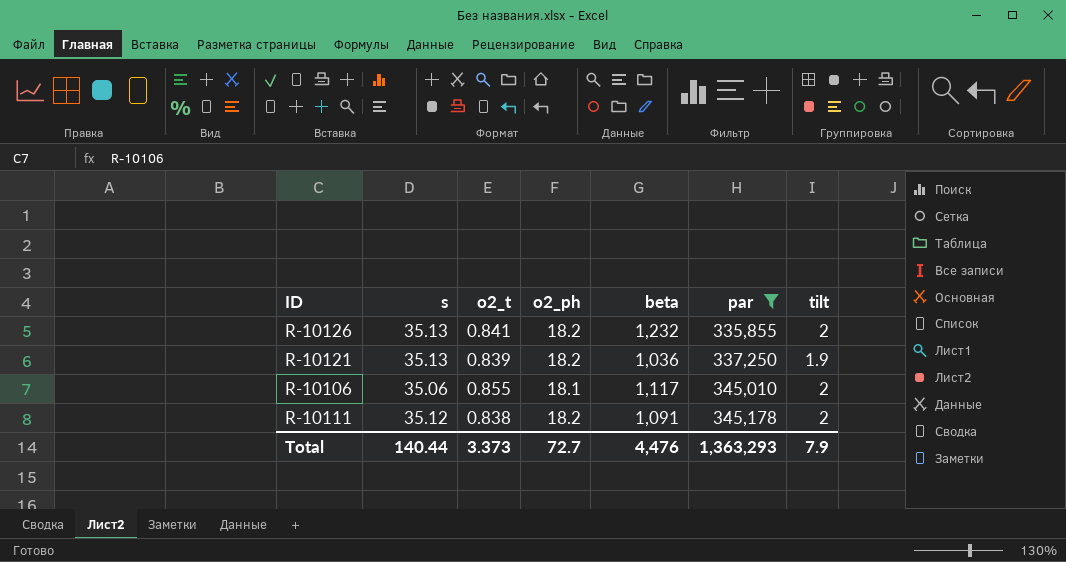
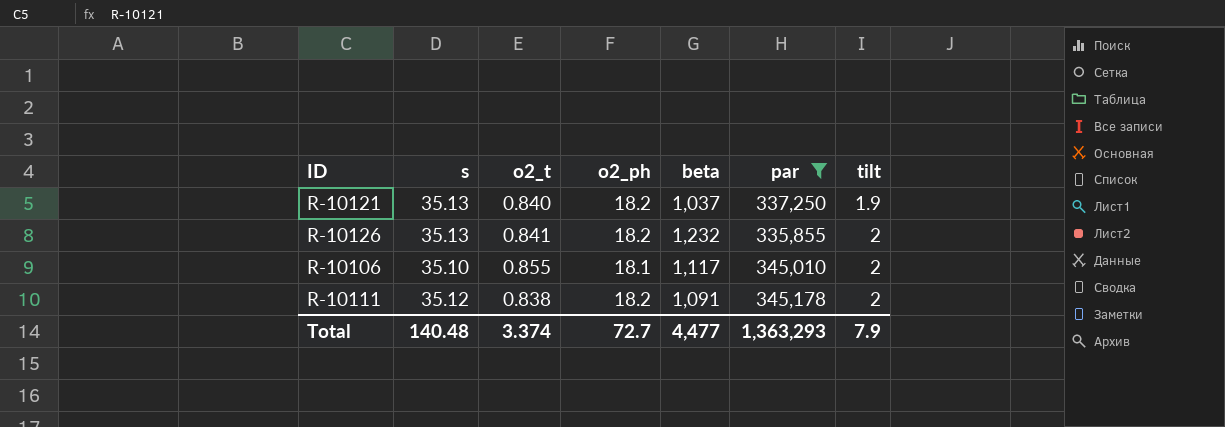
row order: par ascending -> tilt ascending
R-10121 | o2_t: 0.839 -> 0.840
R-10121 | beta: 1,036 -> 1,037
R-10106 | s: 35.06 -> 35.10
Total | s: 140.44 -> 140.48
Total | o2_t: 3.373 -> 3.374
Total | beta: 4,476 -> 4,477

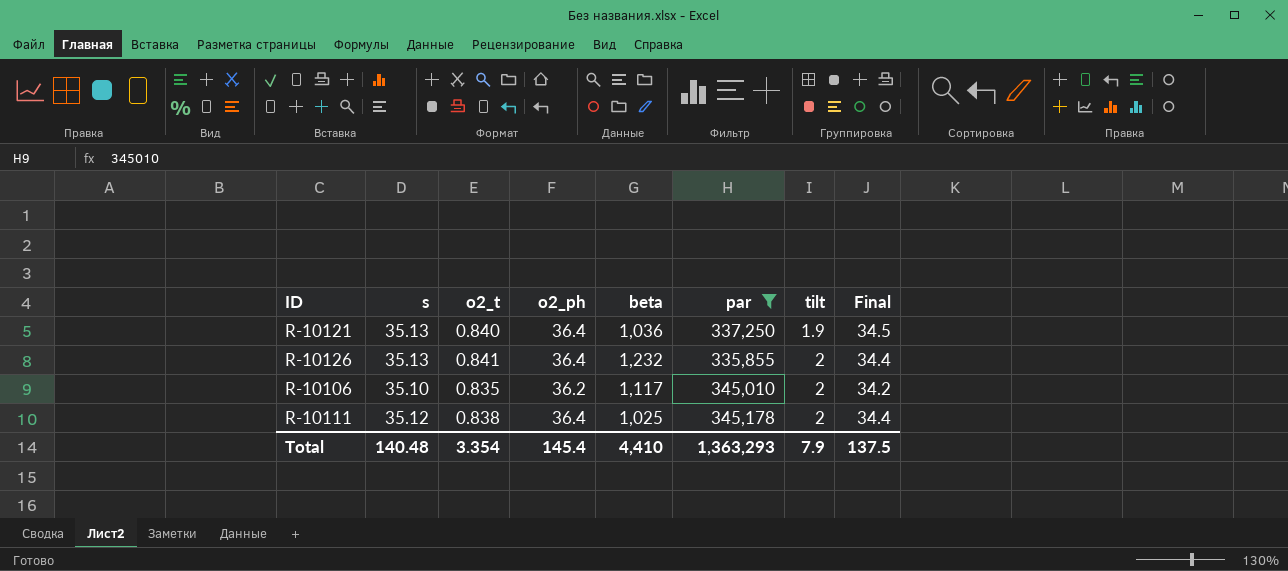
column Final | formula: none -> [o2_ph] - [tilt]
R-10121 | o2_ph: 18.2 -> 36.4
R-10121 | beta: 1,037 -> 1,036
R-10126 | o2_ph: 18.2 -> 36.4
R-10106 | o2_t: 0.855 -> 0.835
R-10106 | o2_ph: 18.1 -> 36.2
R-10111 | o2_ph: 18.2 -> 36.4
R-10111 | beta: 1,091 -> 1,025
Total | o2_t: 3.374 -> 3.354
Total | o2_ph: 72.7 -> 145.4
Total | beta: 4,477 -> 4,410

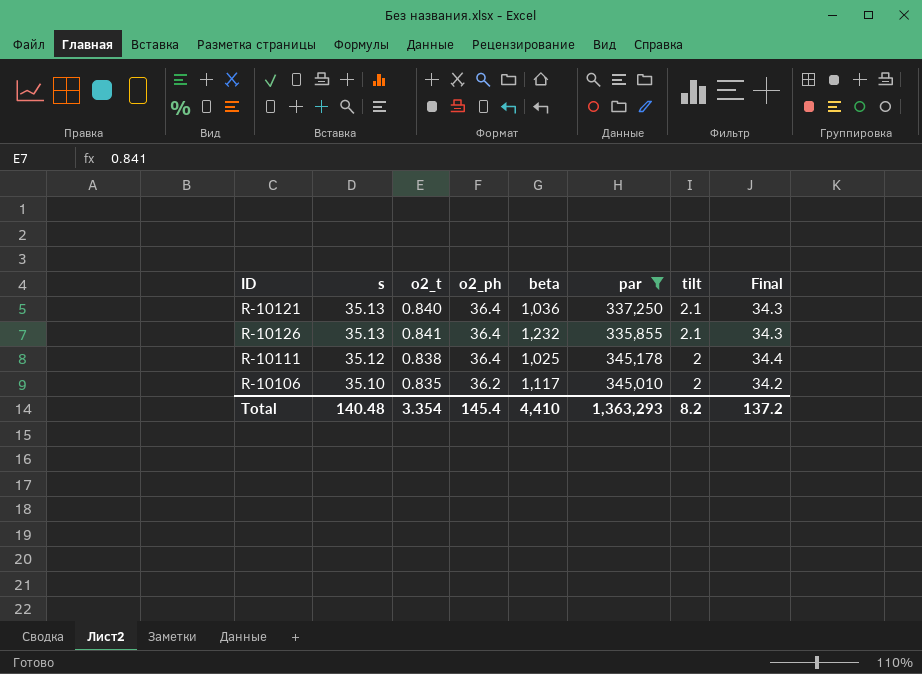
row order: tilt ascending -> s descending
R-10121 | tilt: 1.9 -> 2.1
R-10121 | Final: 34.5 -> 34.3
R-10126 | tilt: 2 -> 2.1
R-10126 | Final: 34.4 -> 34.3
Total | tilt: 7.9 -> 8.2
Total | Final: 137.5 -> 137.2

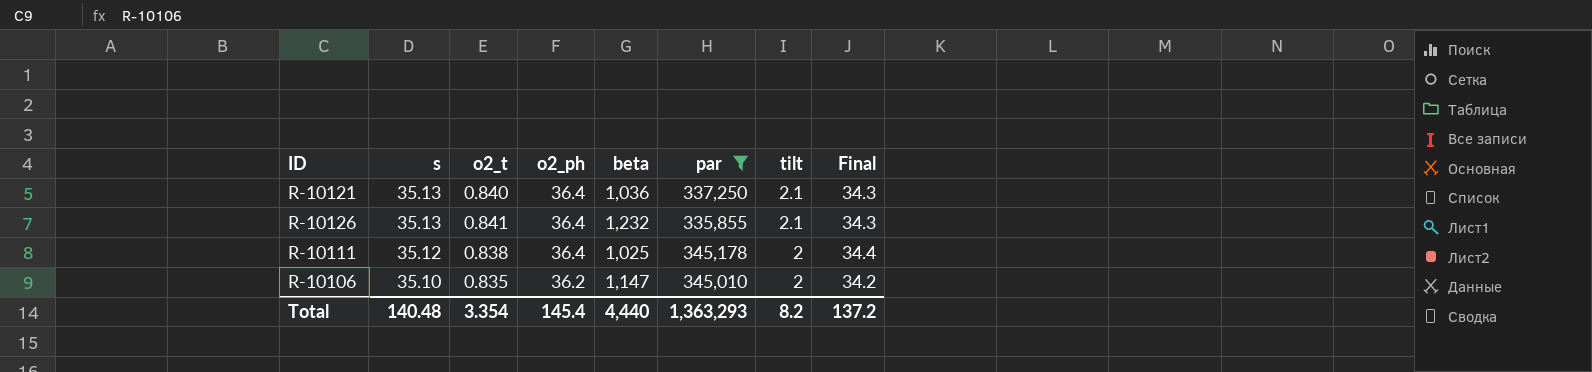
R-10106 | beta: 1,117 -> 1,147
Total | beta: 4,410 -> 4,440

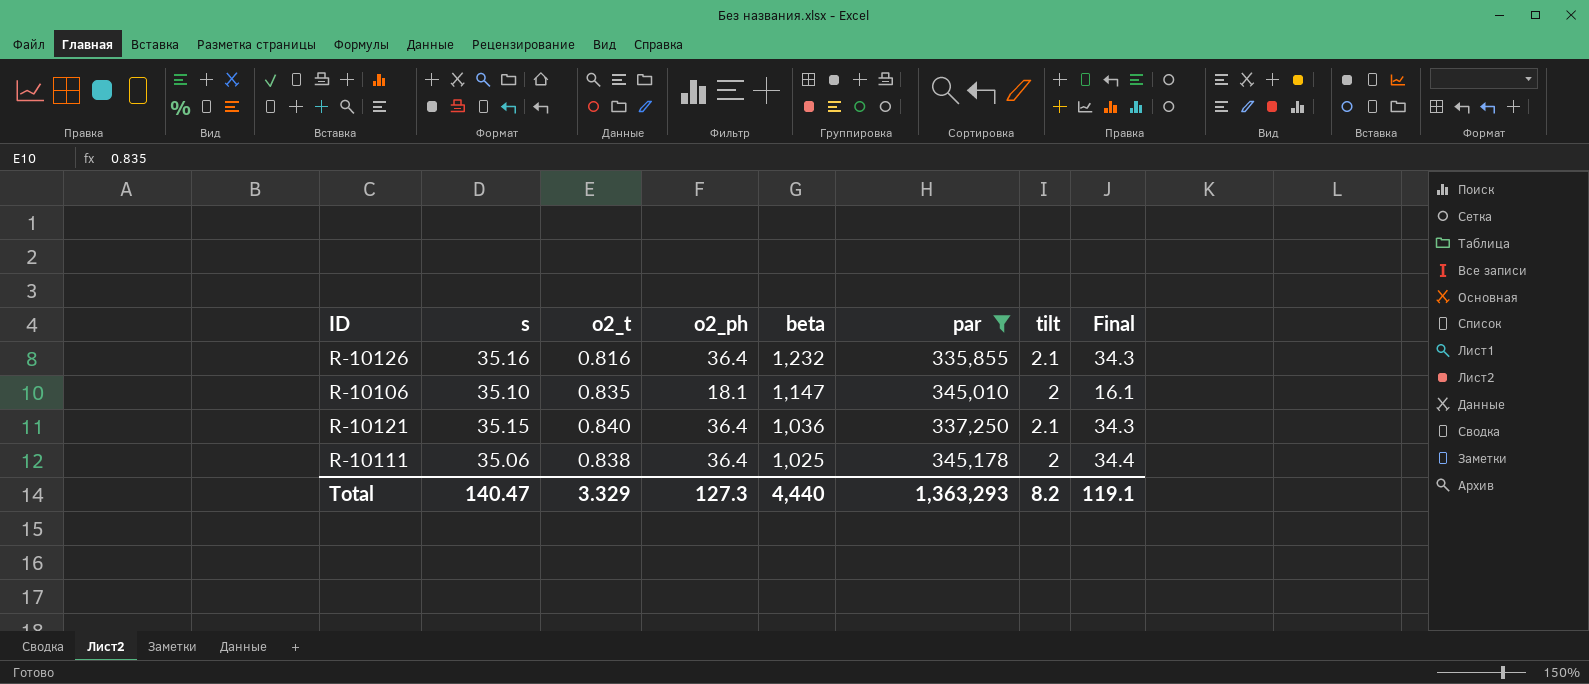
row order: s descending -> beta descending
R-10126 | s: 35.13 -> 35.16
R-10126 | o2_t: 0.841 -> 0.816
R-10106 | o2_ph: 36.2 -> 18.1
R-10106 | Final: 34.2 -> 16.1
R-10121 | s: 35.13 -> 35.15
R-10111 | s: 35.12 -> 35.06
Total | s: 140.48 -> 140.47
Total | o2_t: 3.354 -> 3.329
Total | o2_ph: 145.4 -> 127.3
Total | Final: 137.2 -> 119.1

